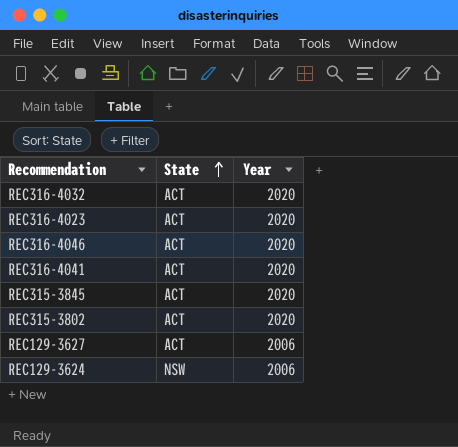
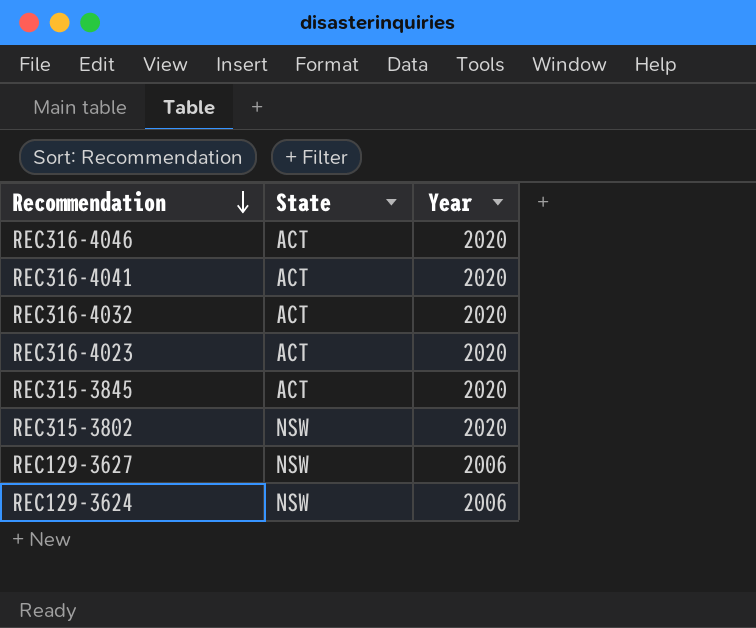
row order: State ascending -> Recommendation descending
REC315-3802 | State: ACT -> NSW
REC129-3627 | State: ACT -> NSW

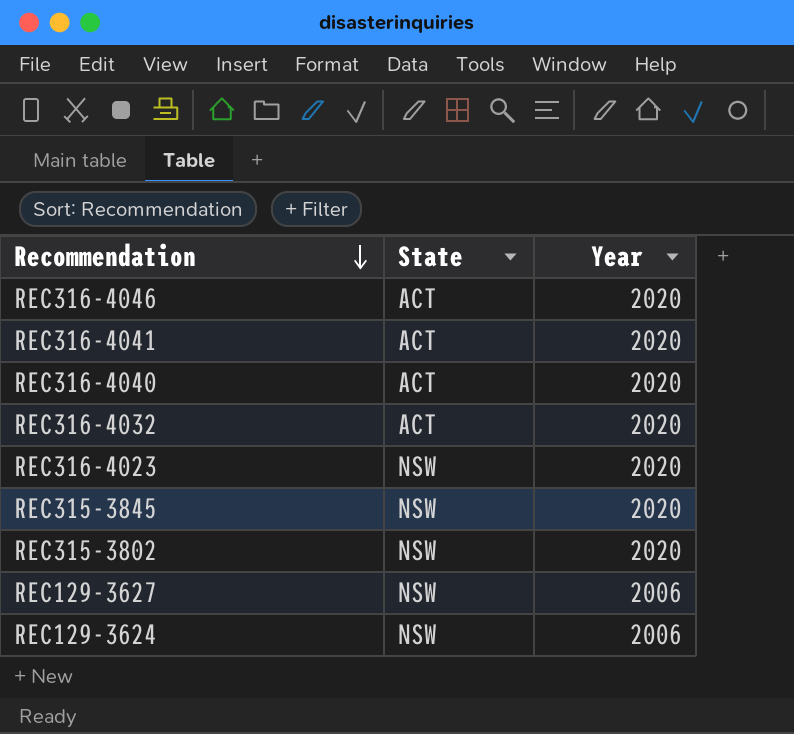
row REC316-4040: none -> ACT | 2020
REC316-4023 | State: ACT -> NSW
REC315-3845 | State: ACT -> NSW

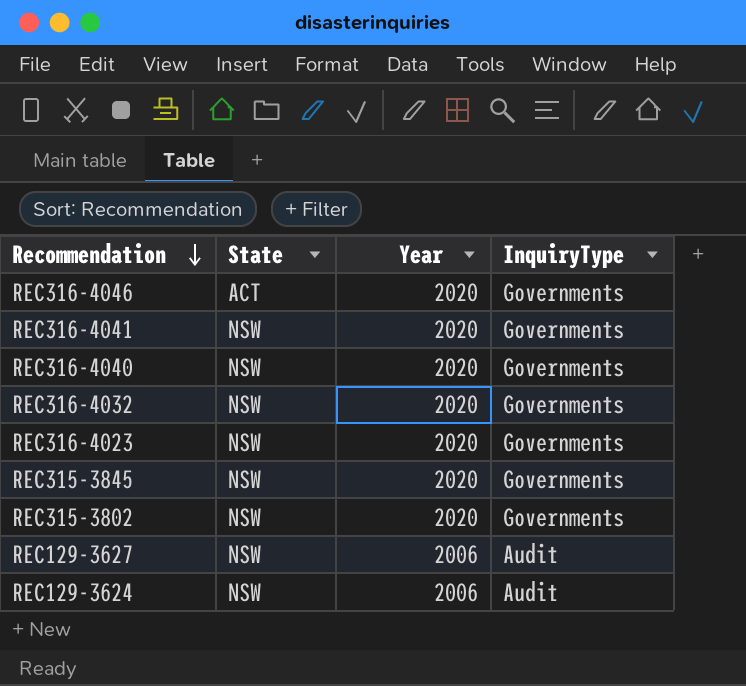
column InquiryType | position: none -> 4
REC316-4041 | State: ACT -> NSW
REC316-4040 | State: ACT -> NSW
REC316-4032 | State: ACT -> NSW

